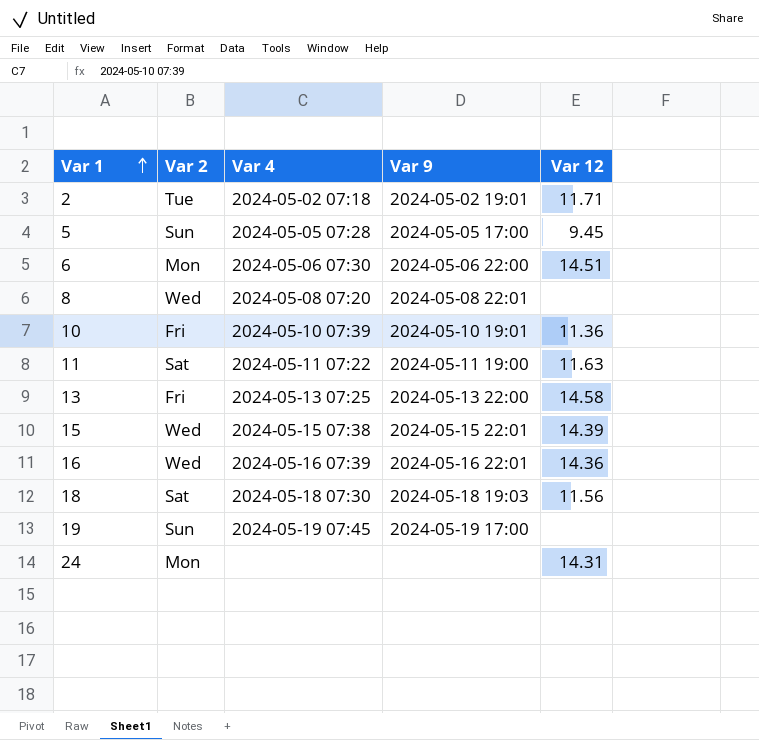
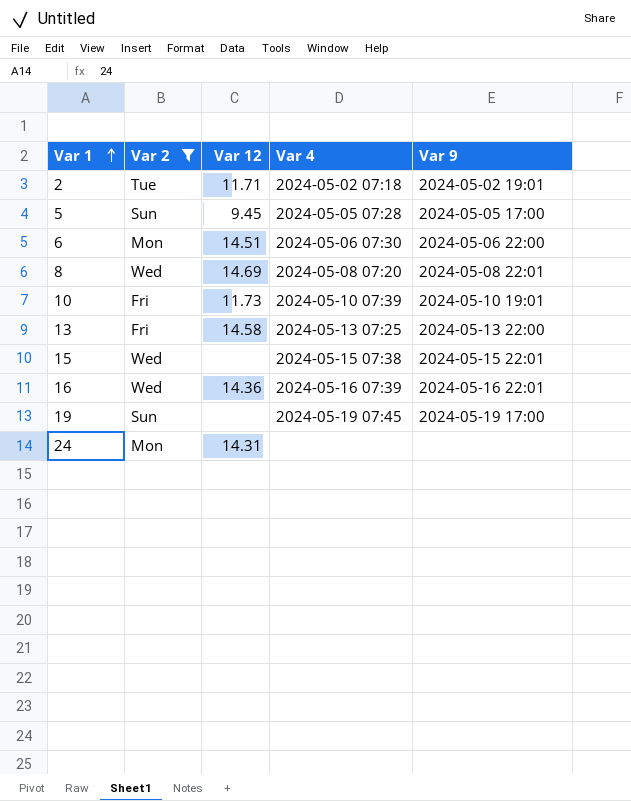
filter: none -> Var 2 != Sat
column Var 12 | position: 5 -> 3
8 | Var 12: none -> 14.69
10 | Var 12: 11.36 -> 11.73
15 | Var 12: 14.39 -> none

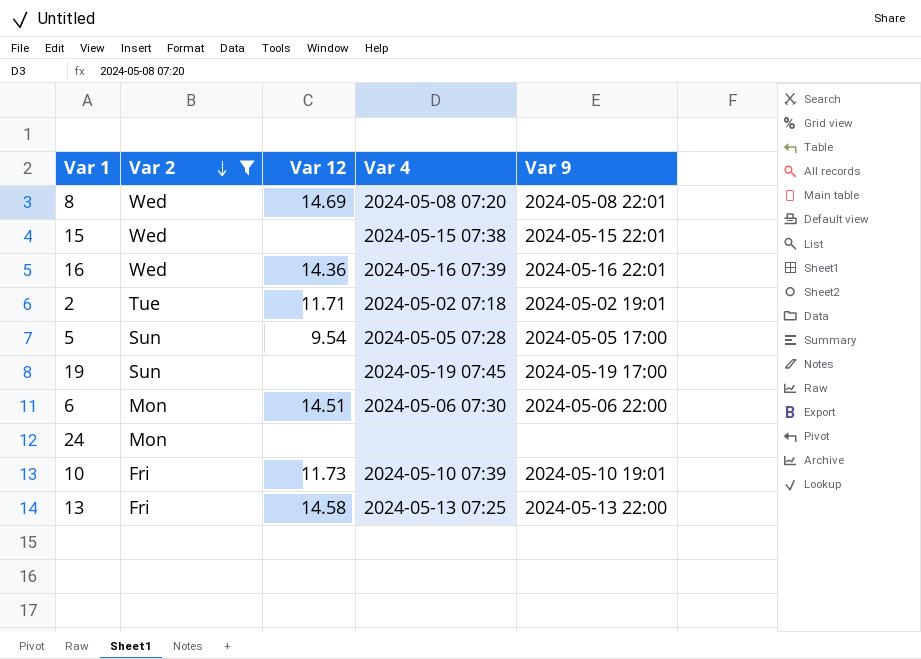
row order: Var 1 ascending -> Var 2 descending
5 | Var 12: 9.45 -> 9.54
24 | Var 12: 14.31 -> none

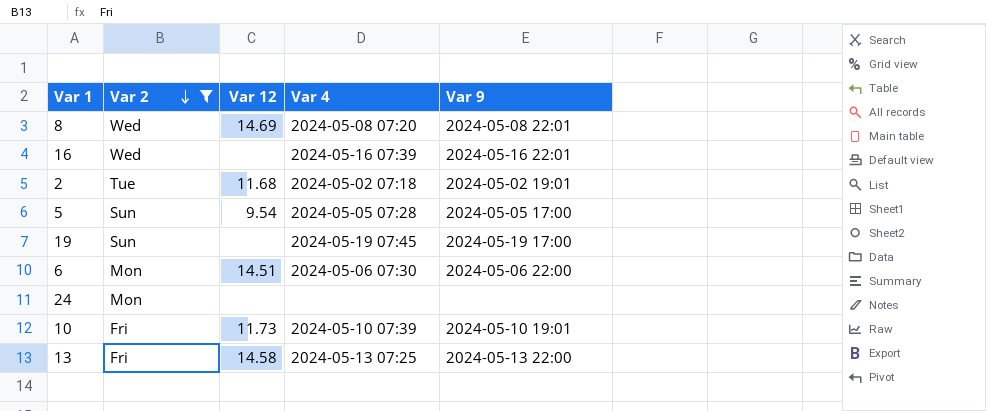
row 15: Wed | none | 2024-05-15 07:38 | 2024-05-15 22:01 -> none
16 | Var 12: 14.36 -> none
2 | Var 12: 11.71 -> 11.68

